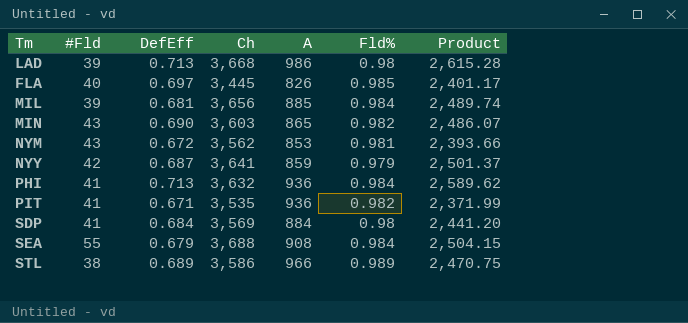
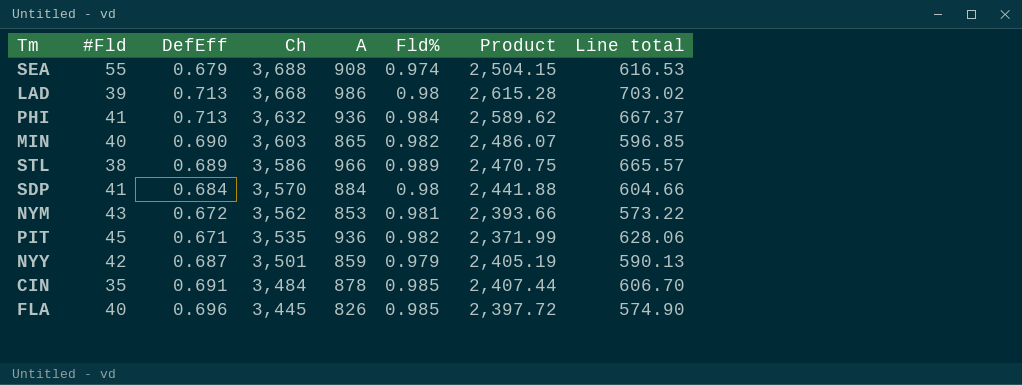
row order: none -> Ch descending
column Line total | formula: none -> [DefEff] * [A]
row MIL: 39 | 0.681 | 3,656 | 885 | 0.984 | 2,489.74 -> none
SEA | Fld%: 0.984 -> 0.974
MIN | #Fld: 43 -> 40
SDP | Ch: 3,569 -> 3,570
SDP | Product: 2,441.20 -> 2,441.88
PIT | #Fld: 41 -> 45
NYY | Ch: 3,641 -> 3,501
NYY | Product: 2,501.37 -> 2,405.19
row CIN: none -> 35 | 0.691 | 3,484 | 878 | 0.985 | 2,407.44 | 606.70
FLA | DefEff: 0.697 -> 0.696
FLA | Product: 2,401.17 -> 2,397.72

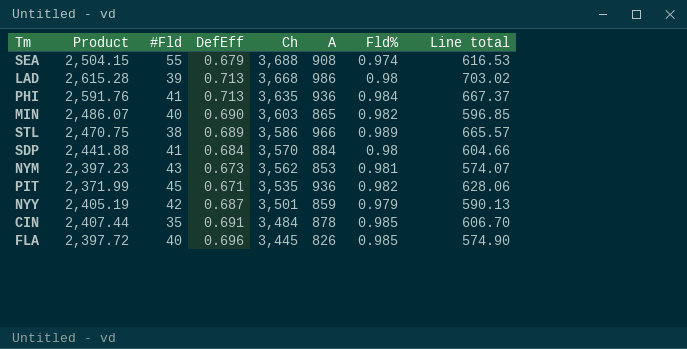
column Product | position: 7 -> 2
PHI | Product: 2,589.62 -> 2,591.76
PHI | Ch: 3,632 -> 3,635
NYM | Product: 2,393.66 -> 2,397.23
NYM | DefEff: 0.672 -> 0.673
NYM | Line total: 573.22 -> 574.07

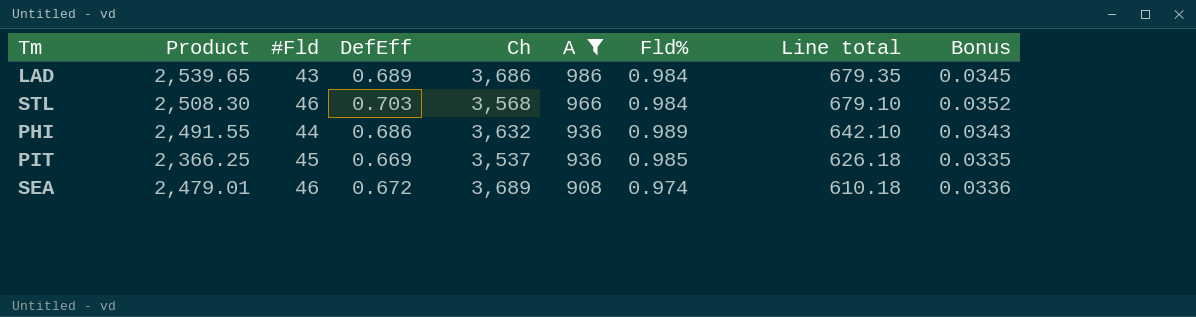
filter: none -> A >= 908
row order: Ch descending -> A descending
column Bonus | formula: none -> [DefEff] * 0.05
LAD | Product: 2,615.28 -> 2,539.65
LAD | #Fld: 39 -> 43
LAD | DefEff: 0.713 -> 0.689
LAD | Ch: 3,668 -> 3,686
LAD | Fld%: 0.98 -> 0.984
LAD | Line total: 703.02 -> 679.35
STL | Product: 2,470.75 -> 2,508.30
STL | #Fld: 38 -> 46
STL | DefEff: 0.689 -> 0.703
STL | Ch: 3,586 -> 3,568
STL | Fld%: 0.989 -> 0.984
STL | Line total: 665.57 -> 679.10
PHI | Product: 2,591.76 -> 2,491.55
PHI | #Fld: 41 -> 44
PHI | DefEff: 0.713 -> 0.686
PHI | Ch: 3,635 -> 3,632
PHI | Fld%: 0.984 -> 0.989
PHI | Line total: 667.37 -> 642.10
PIT | Product: 2,371.99 -> 2,366.25
PIT | DefEff: 0.671 -> 0.669
PIT | Ch: 3,535 -> 3,537
PIT | Fld%: 0.982 -> 0.985
PIT | Line total: 628.06 -> 626.18
SEA | Product: 2,504.15 -> 2,479.01
SEA | #Fld: 55 -> 46
SEA | DefEff: 0.679 -> 0.672
SEA | Ch: 3,688 -> 3,689
SEA | Line total: 616.53 -> 610.18

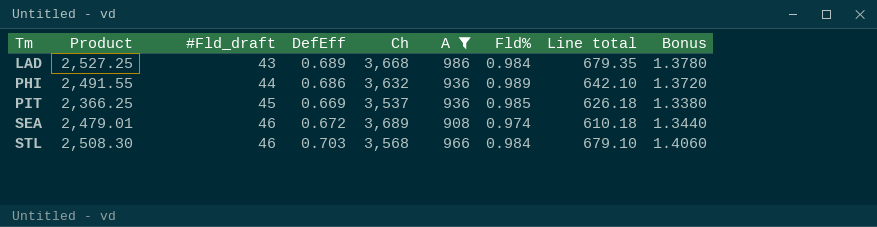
row order: A descending -> Tm ascending
column name: #Fld -> #Fld_draft
column Bonus | formula: [DefEff] * 0.05 -> [DefEff] * 2
LAD | Product: 2,539.65 -> 2,527.25
LAD | Ch: 3,686 -> 3,668

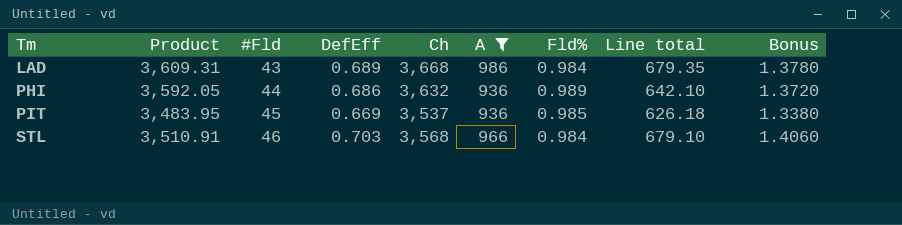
column Product | formula: [DefEff] * [Ch] -> [Ch] * [Fld%]
column name: #Fld_draft -> #Fld
row SEA: 2,479.01 | 46 | 0.672 | 3,689 | 908 | 0.974 | 610.18 | 1.3440 -> none

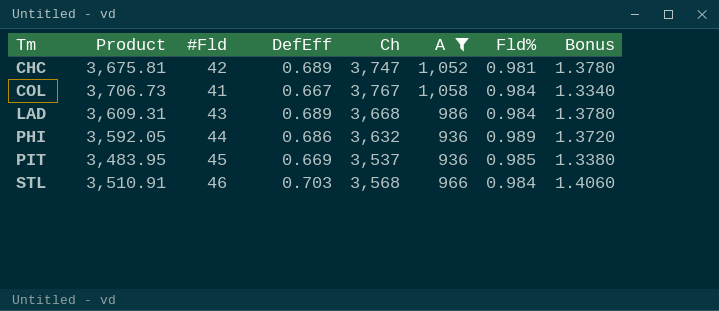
column Line total | formula: [DefEff] * [A] -> none
row CHC: none -> 3,675.81 | 42 | 0.689 | 3,747 | 1,052 | 0.981 | 1.3780
row COL: none -> 3,706.73 | 41 | 0.667 | 3,767 | 1,058 | 0.984 | 1.3340

